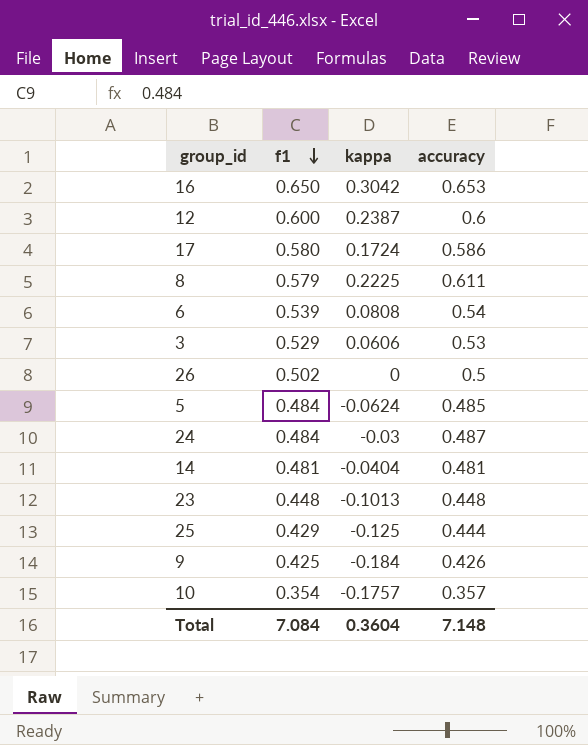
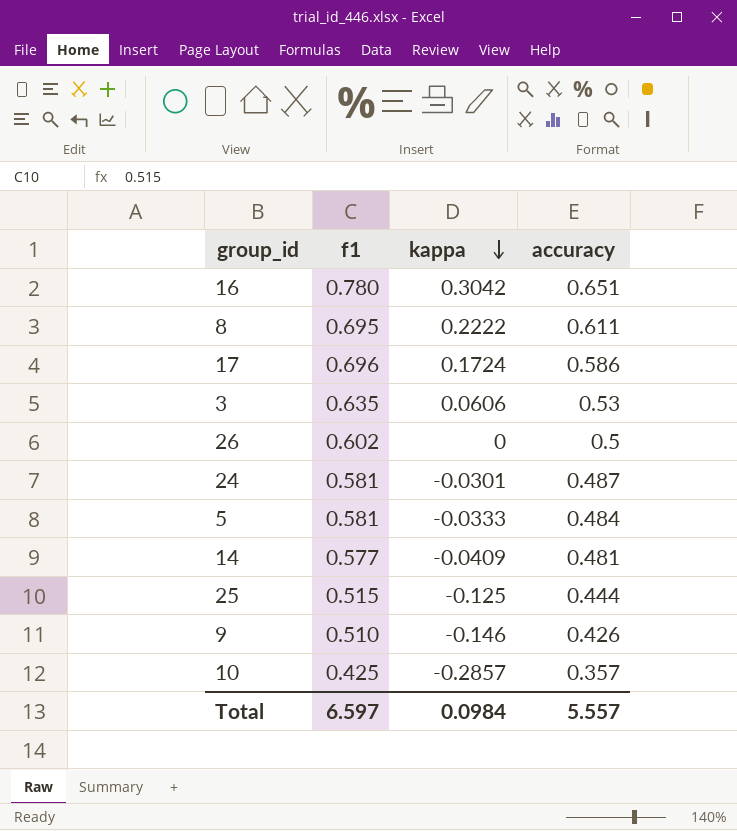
row order: f1 descending -> kappa descending
row 12: 0.600 | 0.2387 | 0.6 -> none
row 6: 0.539 | 0.0808 | 0.54 -> none
row 23: 0.448 | -0.1013 | 0.448 -> none
16 | f1: 0.650 -> 0.780
16 | accuracy: 0.653 -> 0.651
8 | f1: 0.579 -> 0.695
8 | kappa: 0.2225 -> 0.2222
17 | f1: 0.580 -> 0.696
3 | f1: 0.529 -> 0.635
26 | f1: 0.502 -> 0.602
24 | f1: 0.484 -> 0.581
24 | kappa: -0.03 -> -0.0301
5 | f1: 0.484 -> 0.581
5 | kappa: -0.0624 -> -0.0333
5 | accuracy: 0.485 -> 0.484
14 | f1: 0.481 -> 0.577
14 | kappa: -0.0404 -> -0.0409
25 | f1: 0.429 -> 0.515
9 | f1: 0.425 -> 0.510
9 | kappa: -0.184 -> -0.146
10 | f1: 0.354 -> 0.425
10 | kappa: -0.1757 -> -0.2857
Total | f1: 7.084 -> 6.597
Total | kappa: 0.3604 -> 0.0984
Total | accuracy: 7.148 -> 5.557

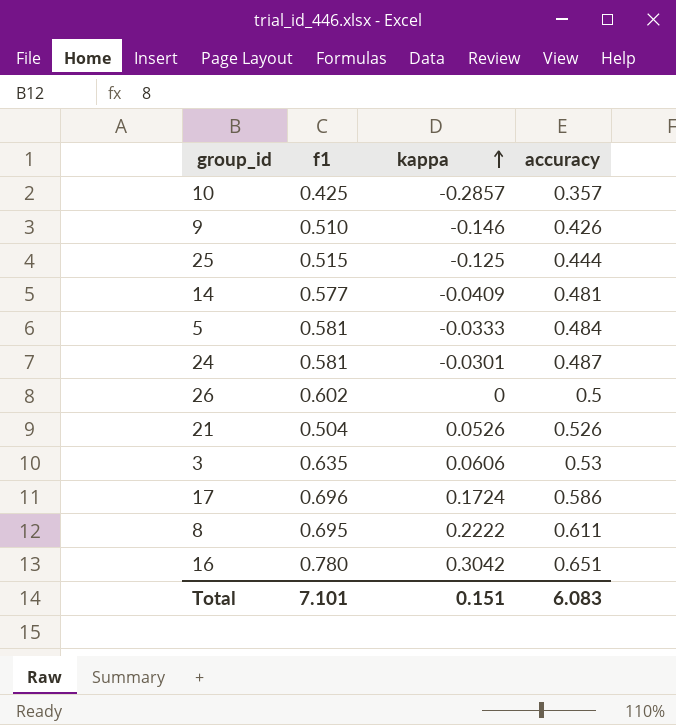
row order: kappa descending -> kappa ascending
row 21: none -> 0.504 | 0.0526 | 0.526
Total | f1: 6.597 -> 7.101
Total | kappa: 0.0984 -> 0.151
Total | accuracy: 5.557 -> 6.083

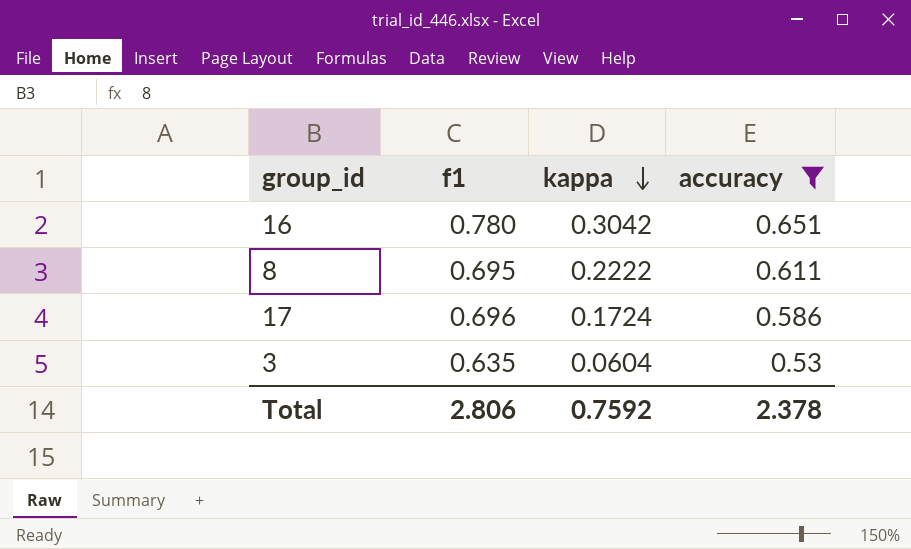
filter: none -> accuracy >= 0.53
row order: kappa ascending -> kappa descending
3 | kappa: 0.0606 -> 0.0604
Total | f1: 7.101 -> 2.806
Total | kappa: 0.151 -> 0.7592
Total | accuracy: 6.083 -> 2.378

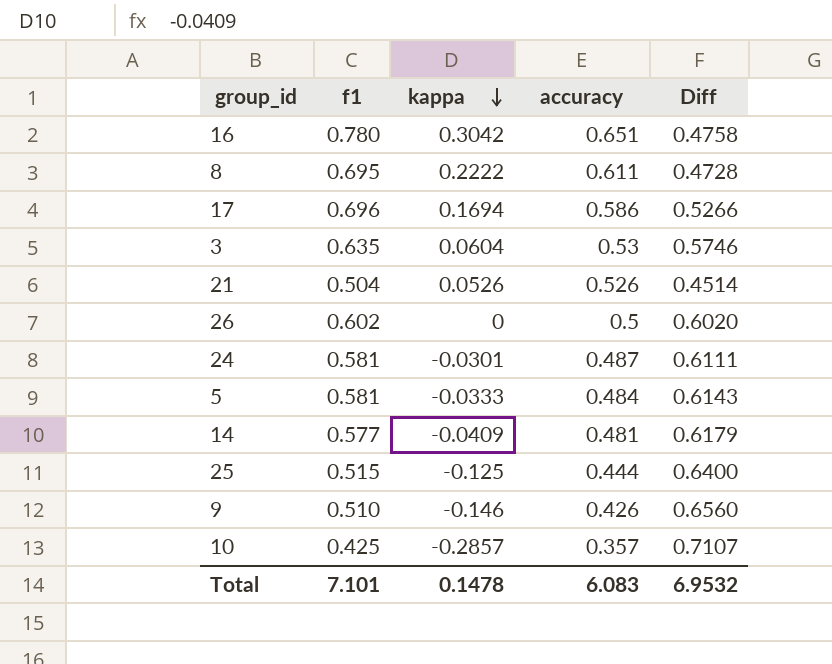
filter: accuracy >= 0.53 -> none
column Diff | formula: none -> [f1] - [kappa]
17 | kappa: 0.1724 -> 0.1694
Total | f1: 2.806 -> 7.101
Total | kappa: 0.7592 -> 0.1478
Total | accuracy: 2.378 -> 6.083

